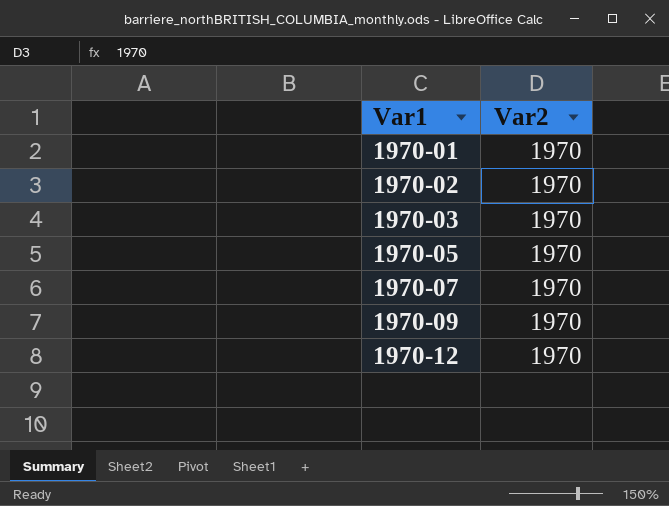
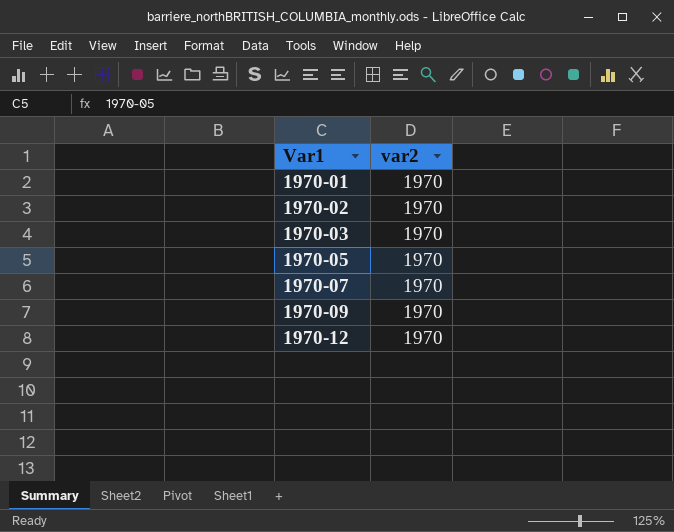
column name: Var2 -> var2

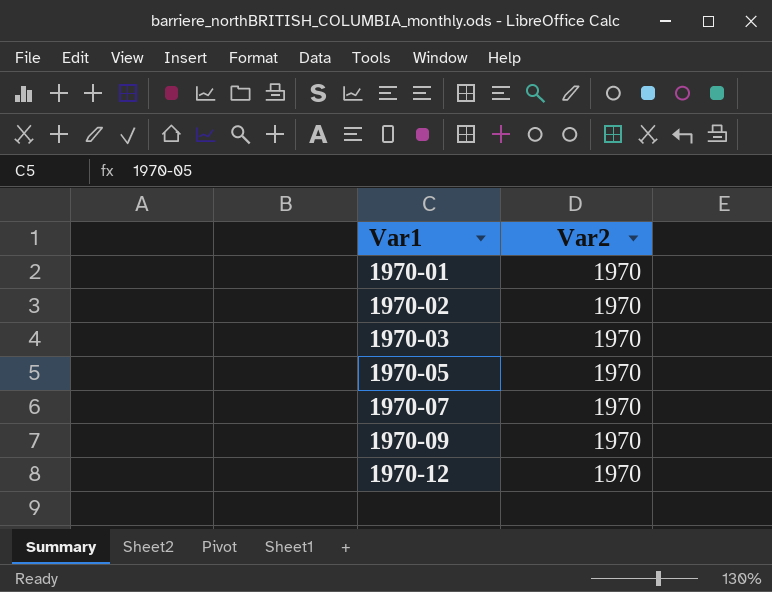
column name: var2 -> Var2

